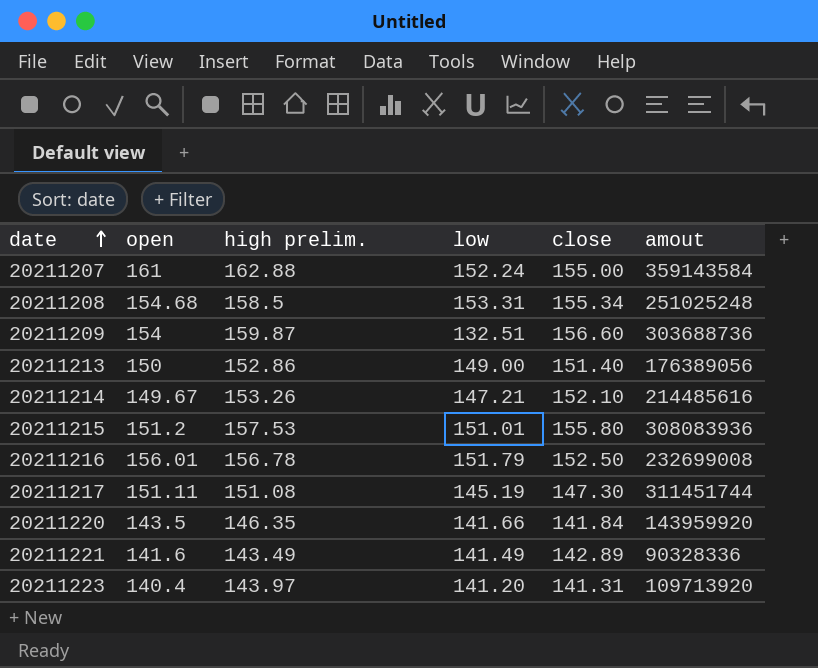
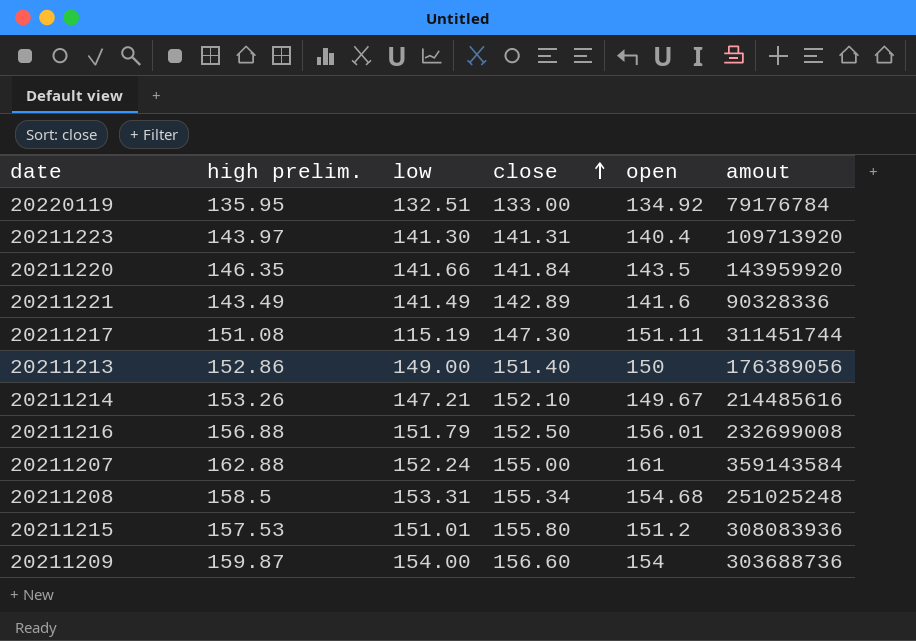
row order: date ascending -> close ascending
column open | position: 2 -> 5
row 20220119: none -> 135.95 | 132.51 | 133.00 | 134.92 | 79176784
20211223 | low: 141.20 -> 141.30
20211217 | low: 145.19 -> 115.19
20211216 | high prelim.: 156.78 -> 156.88
20211209 | low: 132.51 -> 154.00

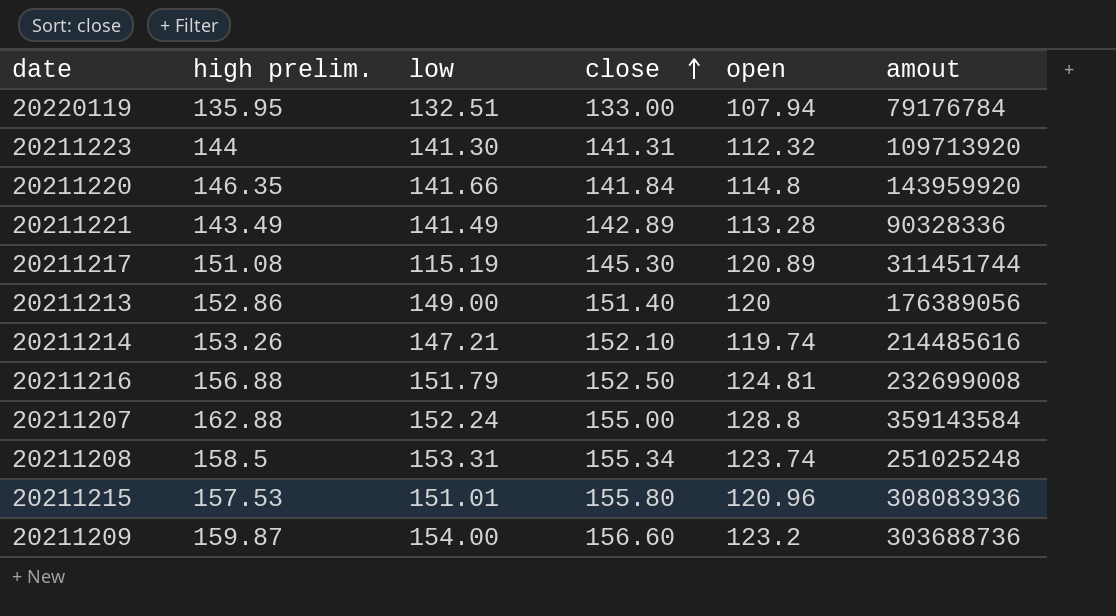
20220119 | open: 134.92 -> 107.94
20211223 | high prelim.: 143.97 -> 144
20211223 | open: 140.4 -> 112.32
20211220 | open: 143.5 -> 114.8
20211221 | open: 141.6 -> 113.28
20211217 | close: 147.30 -> 145.30
20211217 | open: 151.11 -> 120.89
20211213 | open: 150 -> 120
20211214 | open: 149.67 -> 119.74
20211216 | open: 156.01 -> 124.81
20211207 | open: 161 -> 128.8
20211208 | open: 154.68 -> 123.74
20211215 | open: 151.2 -> 120.96
20211209 | open: 154 -> 123.2

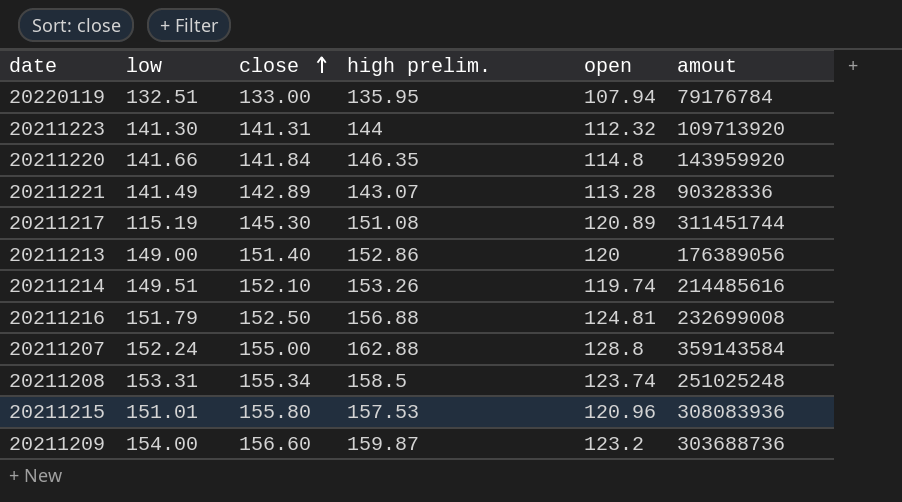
column high prelim. | position: 2 -> 4
20211221 | high prelim.: 143.49 -> 143.07
20211214 | low: 147.21 -> 149.51

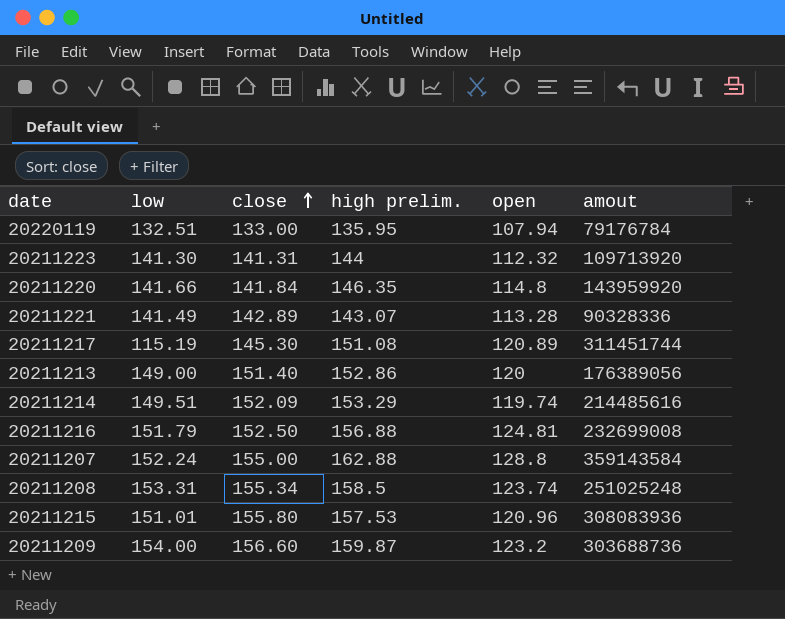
20211214 | close: 152.10 -> 152.09
20211214 | high prelim.: 153.26 -> 153.29

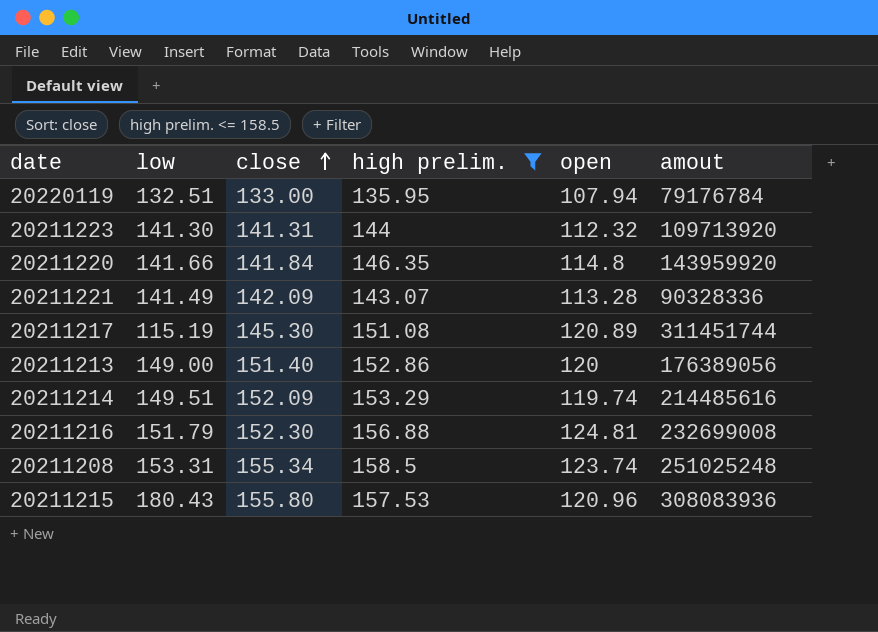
filter: none -> high prelim. <= 158.5
20211221 | close: 142.89 -> 142.09
20211216 | close: 152.50 -> 152.30
20211215 | low: 151.01 -> 180.43

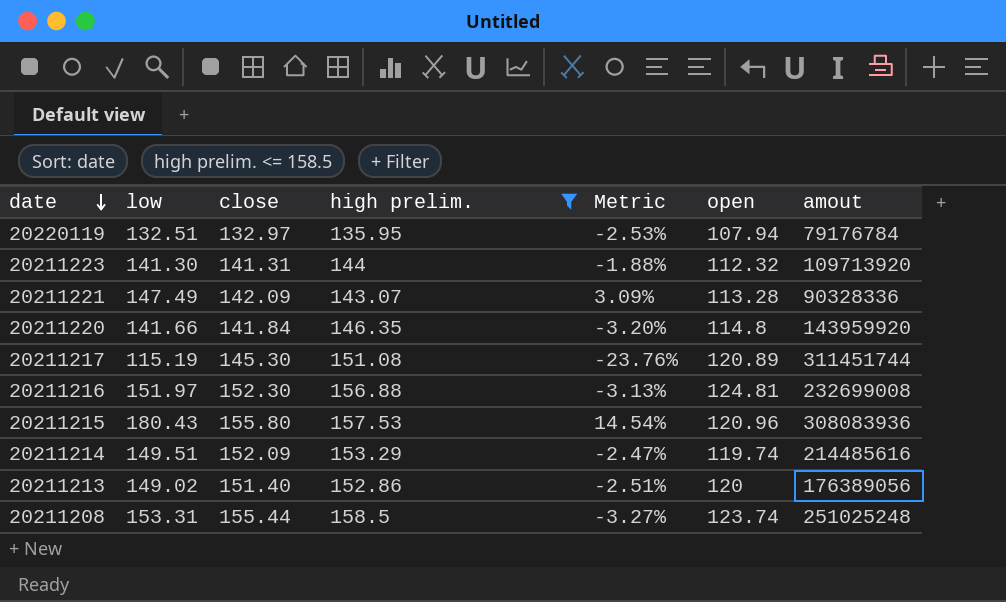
row order: close ascending -> date descending
column Metric | formula: none -> ([low] - [high prelim.]) / [high prelim.]
20220119 | close: 133.00 -> 132.97
20211221 | low: 141.49 -> 147.49
20211216 | low: 151.79 -> 151.97
20211213 | low: 149.00 -> 149.02
20211208 | close: 155.34 -> 155.44

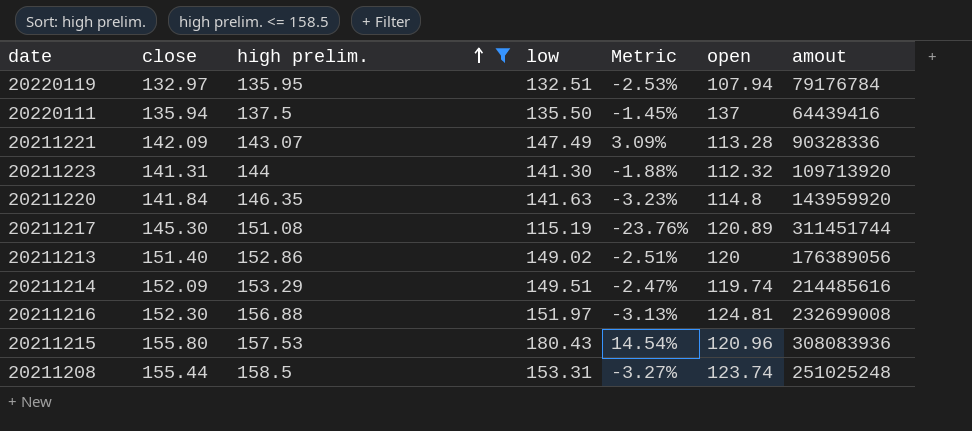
row order: date descending -> high prelim. ascending
column low | position: 2 -> 4
row 20220111: none -> 135.94 | 137.5 | 135.50 | -1.45% | 137 | 64439416
20211220 | low: 141.66 -> 141.63
20211220 | Metric: -3.20% -> -3.23%

